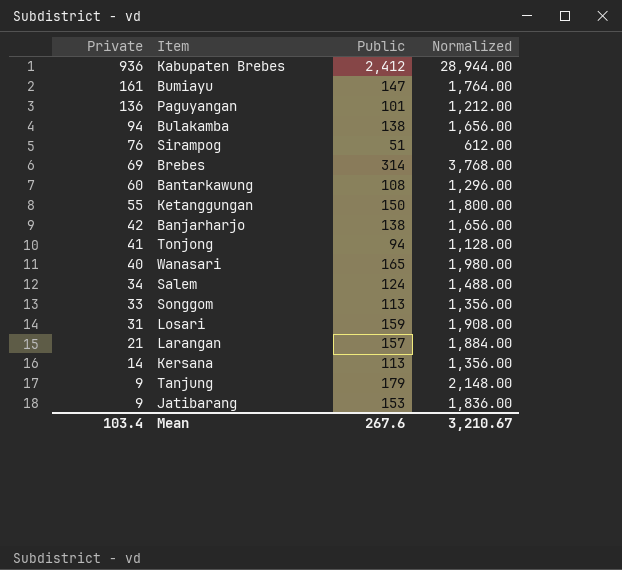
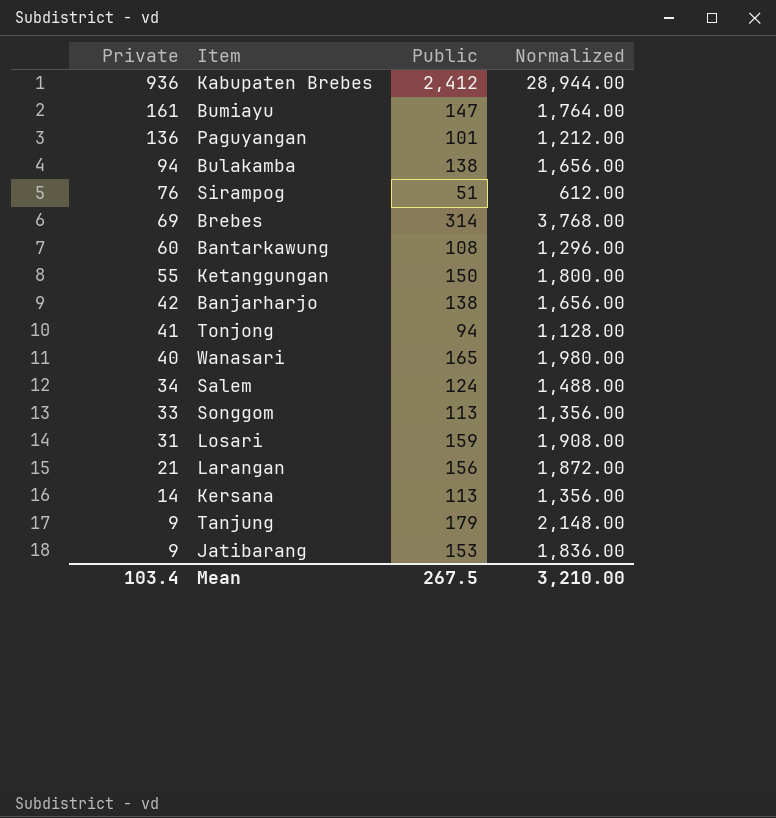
Larangan | Public: 157 -> 156
Larangan | Normalized: 1,884.00 -> 1,872.00
Mean | Public: 267.6 -> 267.5
Mean | Normalized: 3,210.67 -> 3,210.00

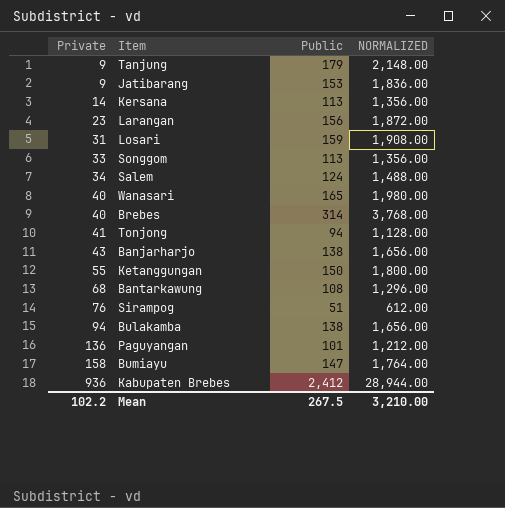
row order: Private descending -> Private ascending
column name: Normalized -> NORMALIZED
Larangan | Private: 21 -> 23
Brebes | Private: 69 -> 40
Banjarharjo | Private: 42 -> 43
Bantarkawung | Private: 60 -> 68
Bumiayu | Private: 161 -> 158
Mean | Private: 103.4 -> 102.2

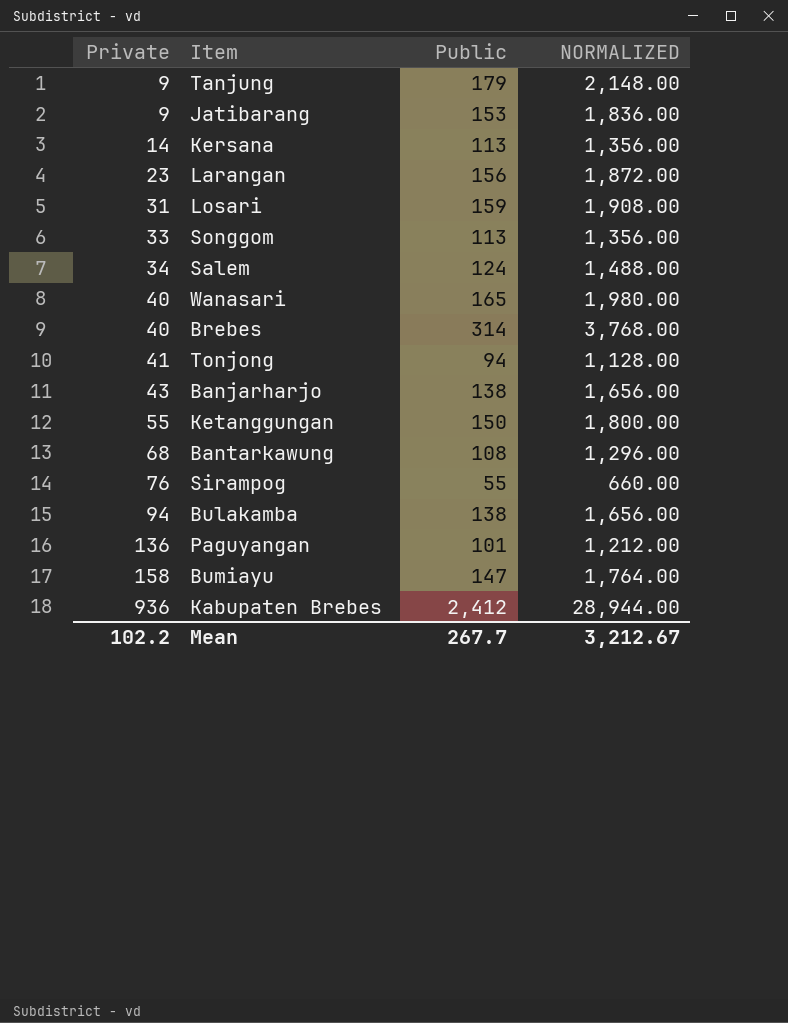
Sirampog | Public: 51 -> 55
Sirampog | NORMALIZED: 612.00 -> 660.00
Mean | Public: 267.5 -> 267.7
Mean | NORMALIZED: 3,210.00 -> 3,212.67

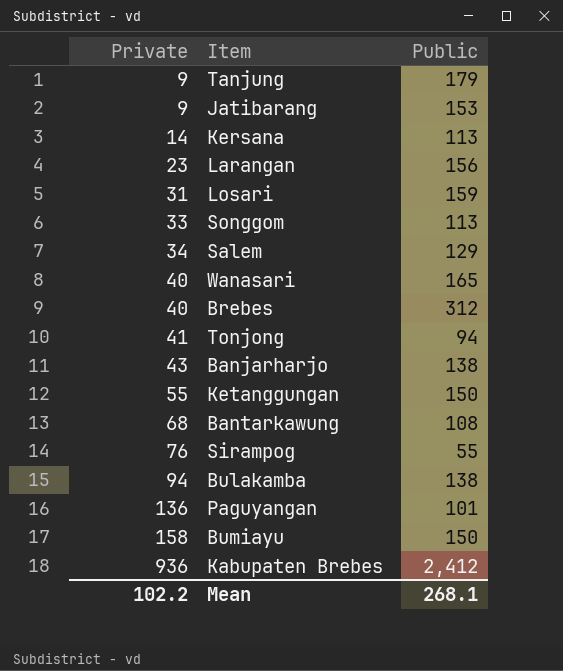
column NORMALIZED | formula: [Public] * 12 -> none
Salem | Public: 124 -> 129
Brebes | Public: 314 -> 312
Bumiayu | Public: 147 -> 150
Mean | Public: 267.7 -> 268.1

